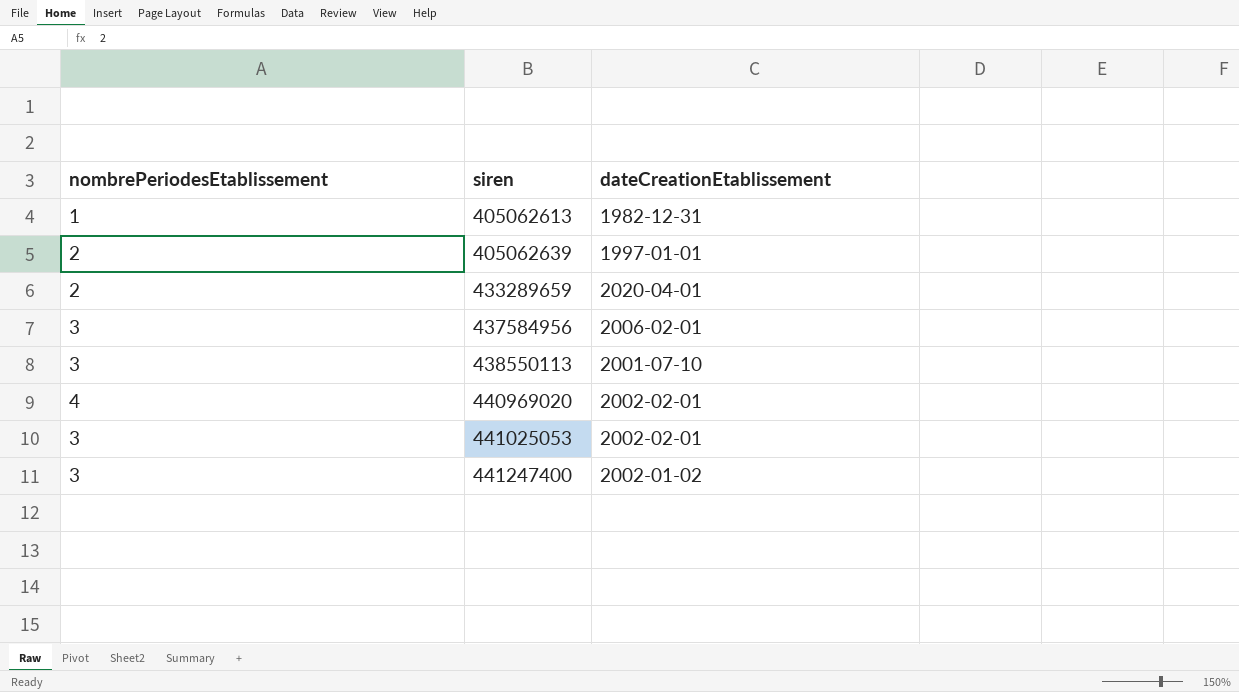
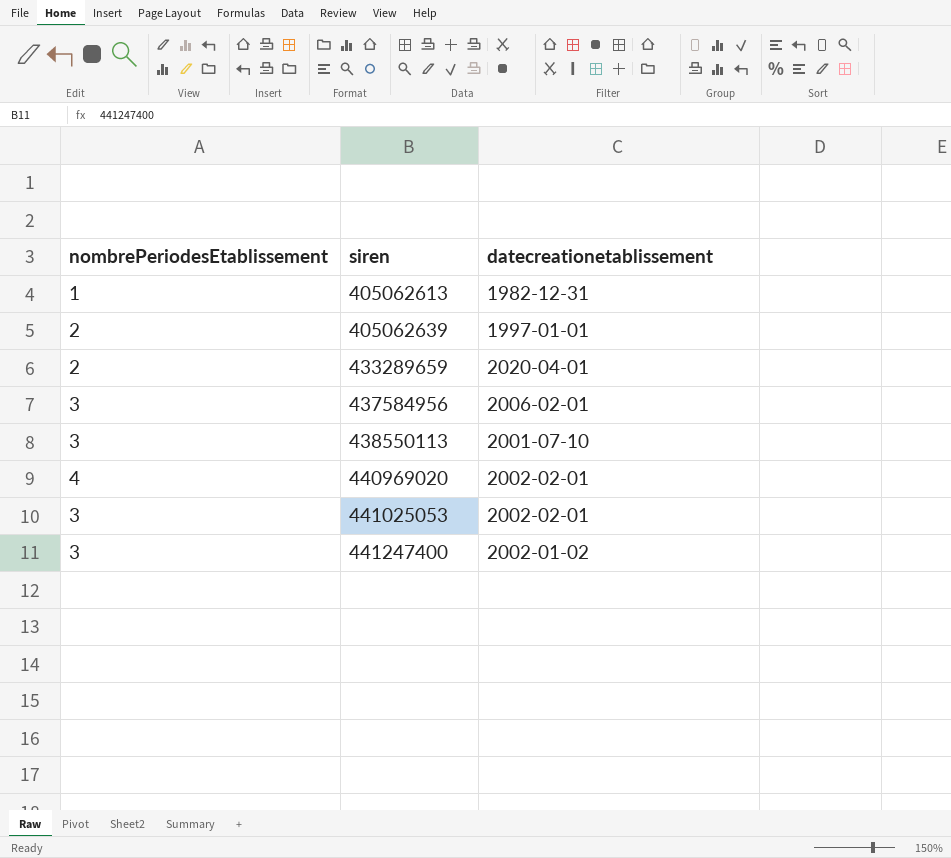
column name: dateCreationEtablissement -> datecreationetablissement

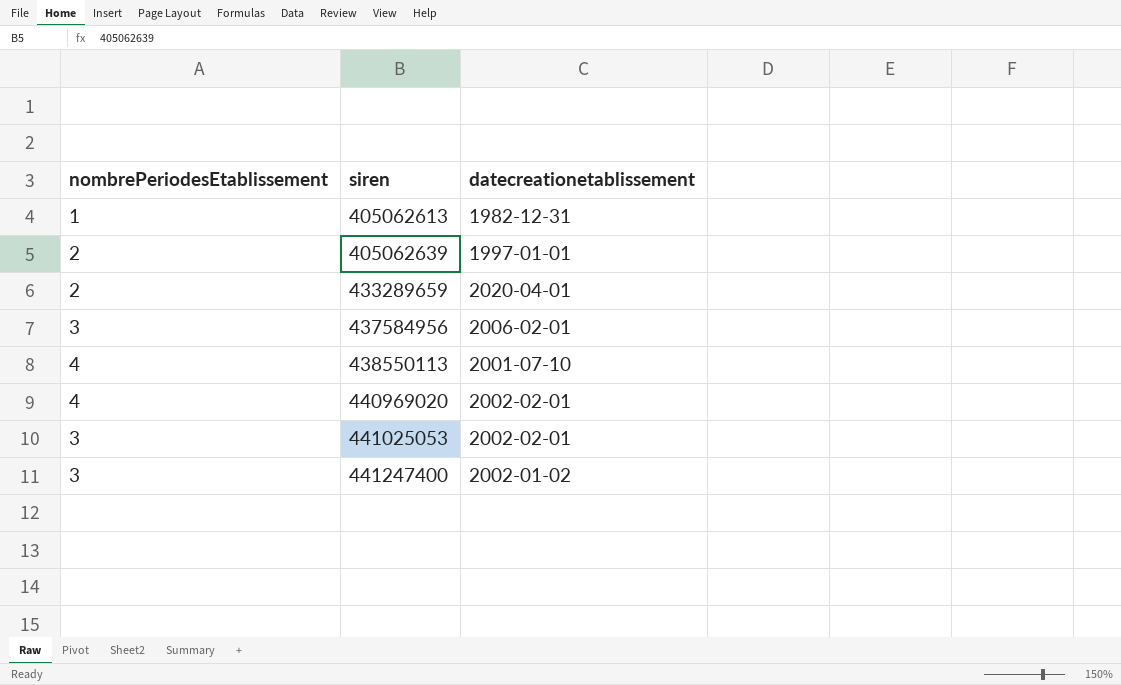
438550113 | nombrePeriodesEtablissement: 3 -> 4

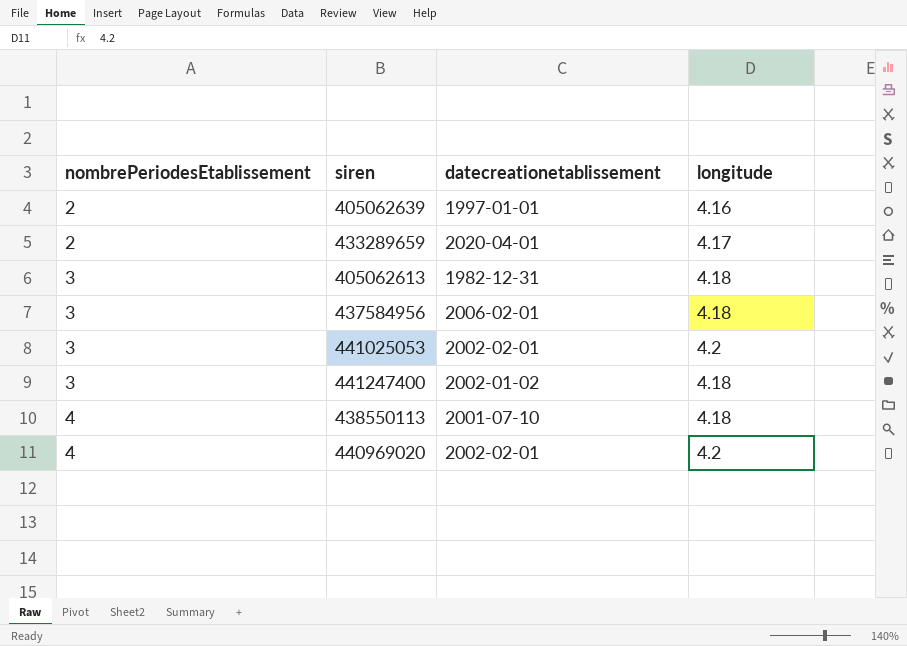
row order: siren ascending -> nombrePeriodesEtablissement ascending
column longitude | position: none -> 4
405062613 | nombrePeriodesEtablissement: 1 -> 3

